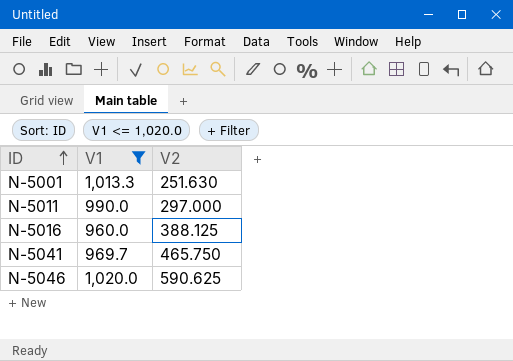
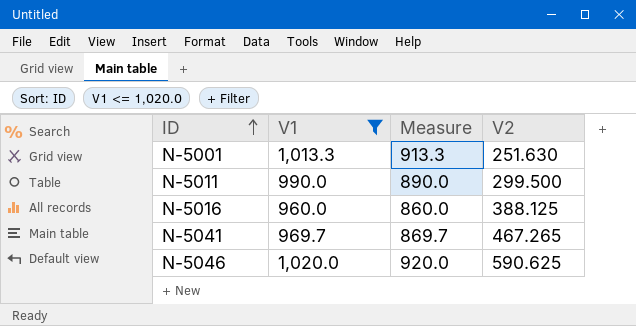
column Measure | formula: none -> [V1] - 100
N-5011 | V2: 297.000 -> 299.500
N-5041 | V2: 465.750 -> 467.265

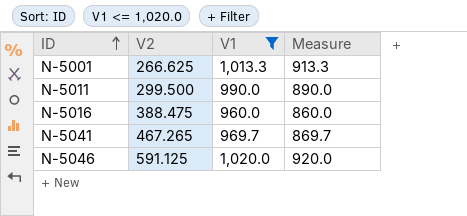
column V2 | position: 4 -> 2
N-5001 | V2: 251.630 -> 266.625
N-5016 | V2: 388.125 -> 388.475
N-5046 | V2: 590.625 -> 591.125

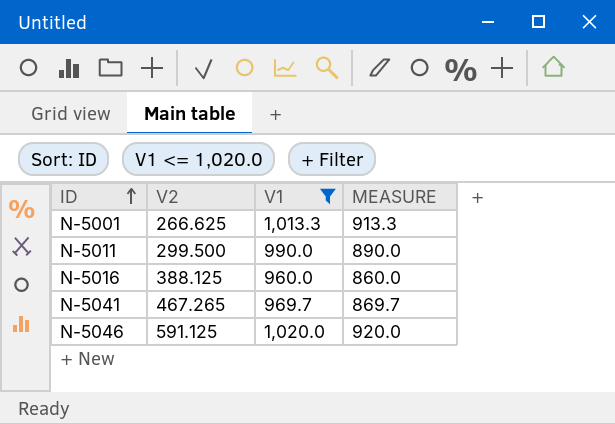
column name: Measure -> MEASURE
N-5016 | V2: 388.475 -> 388.125

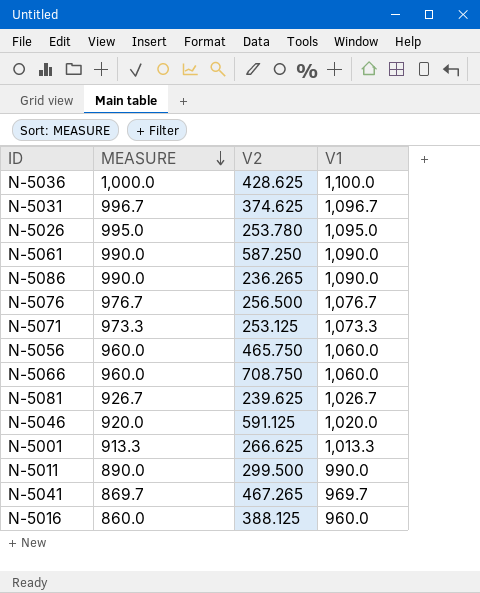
filter: V1 <= 1,020.0 -> none
row order: ID ascending -> MEASURE descending
column MEASURE | position: 4 -> 2

